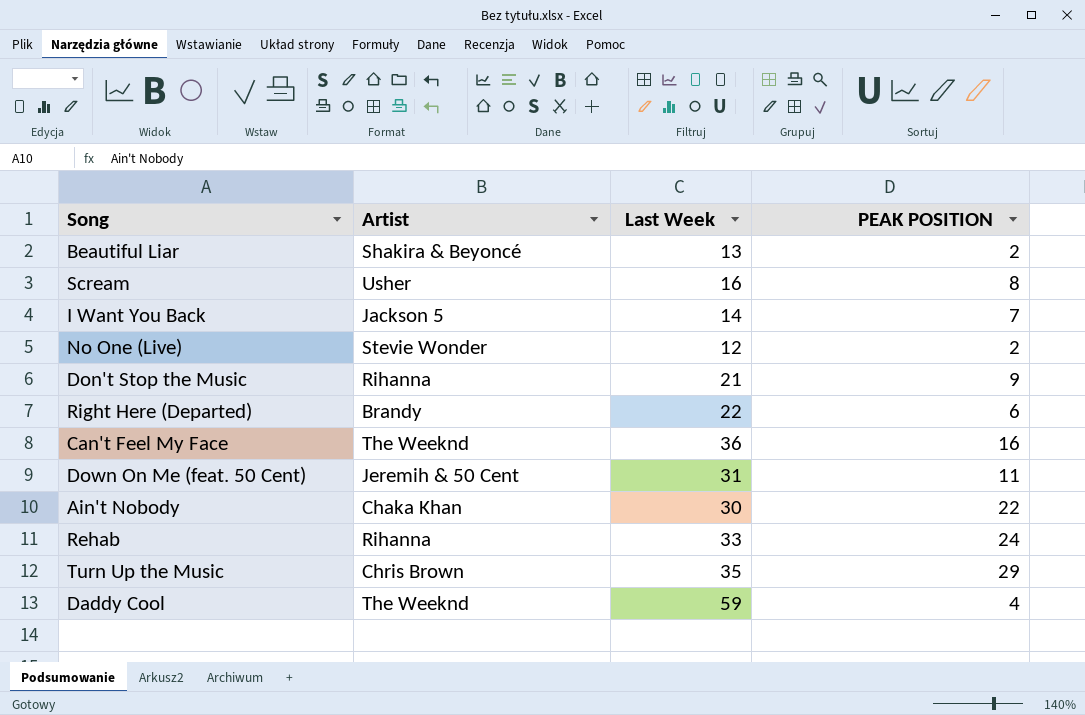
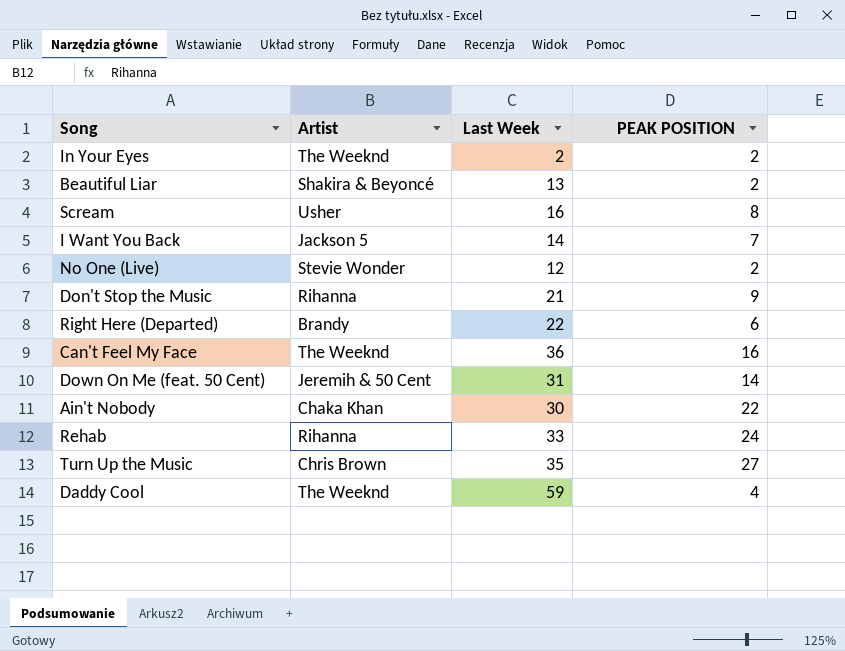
row In Your Eyes: none -> The Weeknd | 2 | 2
Down On Me (feat. 50 Cent) | PEAK POSITION: 11 -> 14
Turn Up the Music | PEAK POSITION: 29 -> 27

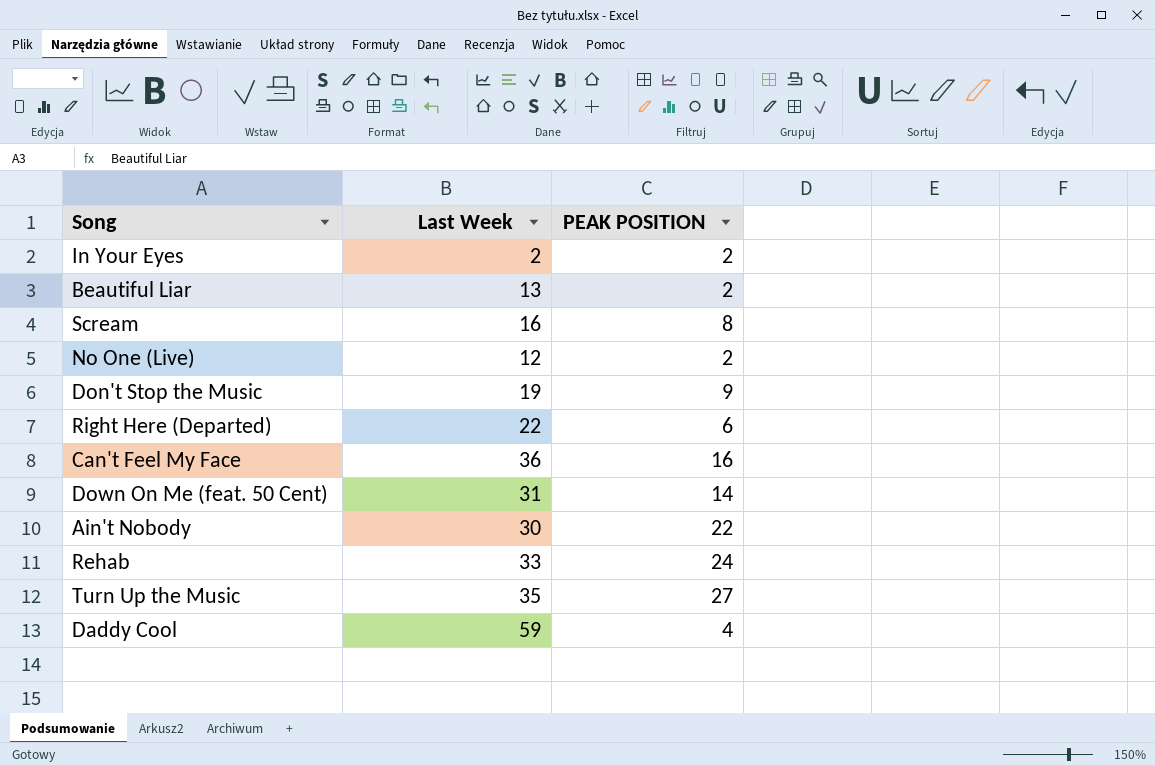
column Artist | position: 2 -> none
row I Want You Back: Jackson 5 | 14 | 7 -> none
Don't Stop the Music | Last Week: 21 -> 19

